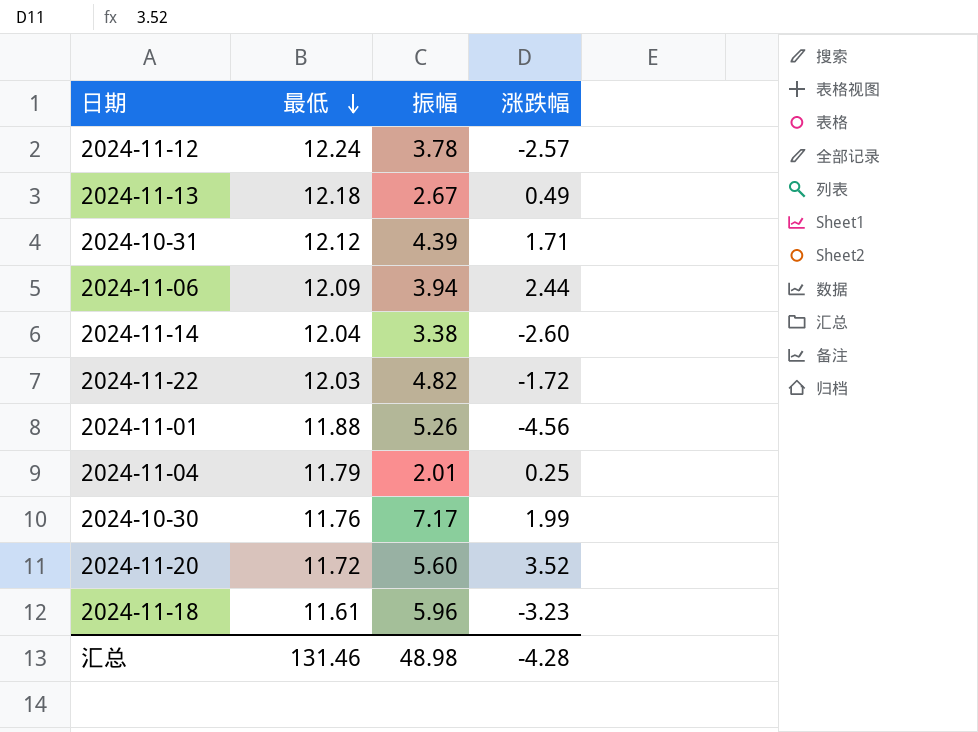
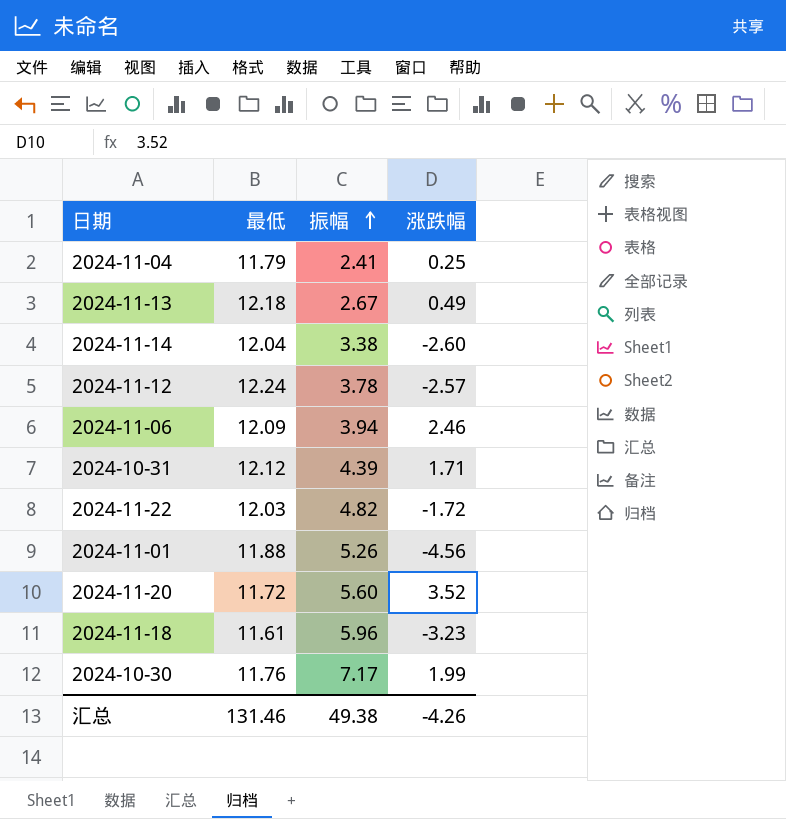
row order: 最低 descending -> 振幅 ascending
2024-11-04 | 振幅: 2.01 -> 2.41
2024-11-06 | 涨跌幅: 2.44 -> 2.46
汇总 | 振幅: 48.98 -> 49.38
汇总 | 涨跌幅: -4.28 -> -4.26

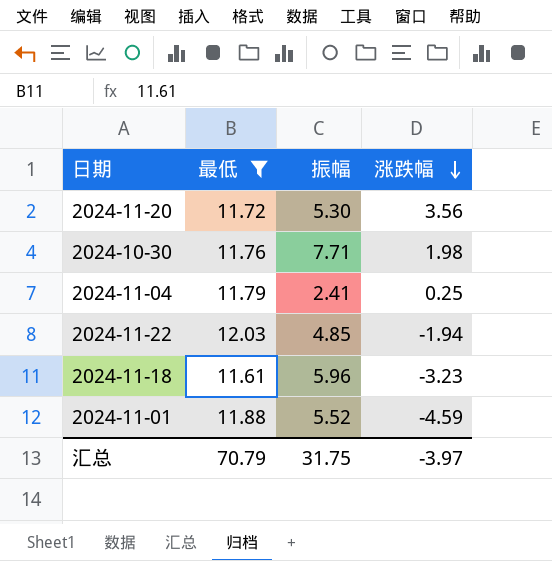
filter: none -> 最低 <= 12.03
row order: 振幅 ascending -> 涨跌幅 descending
2024-11-20 | 振幅: 5.60 -> 5.30
2024-11-20 | 涨跌幅: 3.52 -> 3.56
2024-10-30 | 振幅: 7.17 -> 7.71
2024-10-30 | 涨跌幅: 1.99 -> 1.98
2024-11-22 | 振幅: 4.82 -> 4.85
2024-11-22 | 涨跌幅: -1.72 -> -1.94
2024-11-01 | 振幅: 5.26 -> 5.52
2024-11-01 | 涨跌幅: -4.56 -> -4.59
汇总 | 最低: 131.46 -> 70.79
汇总 | 振幅: 49.38 -> 31.75
汇总 | 涨跌幅: -4.26 -> -3.97

